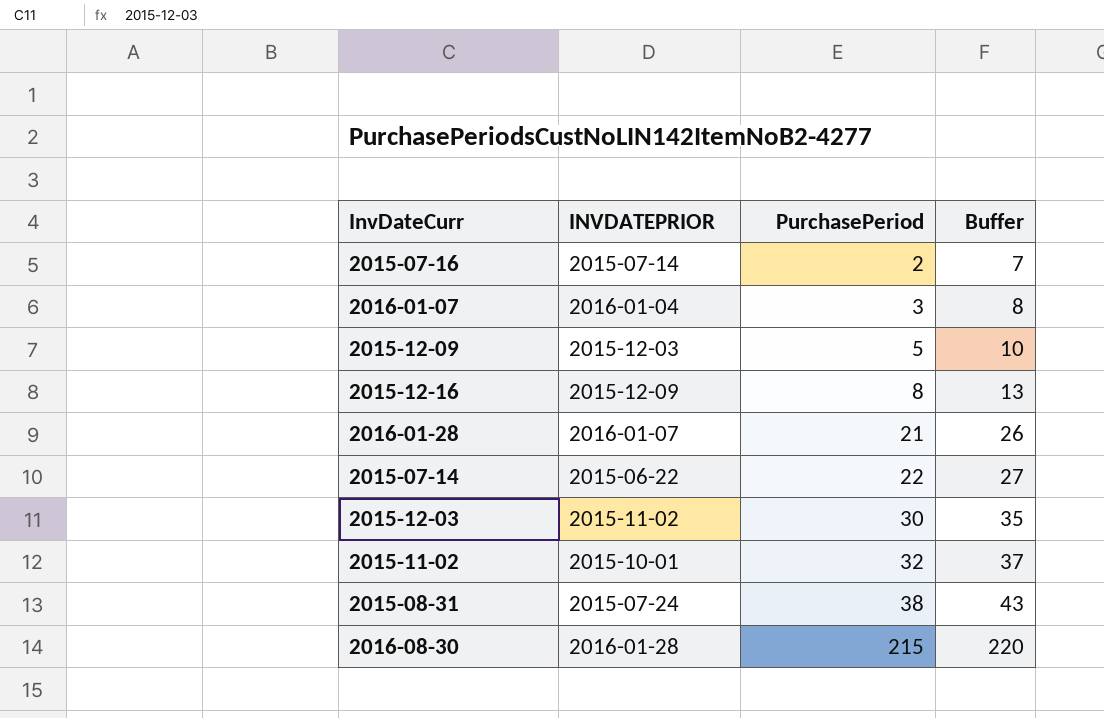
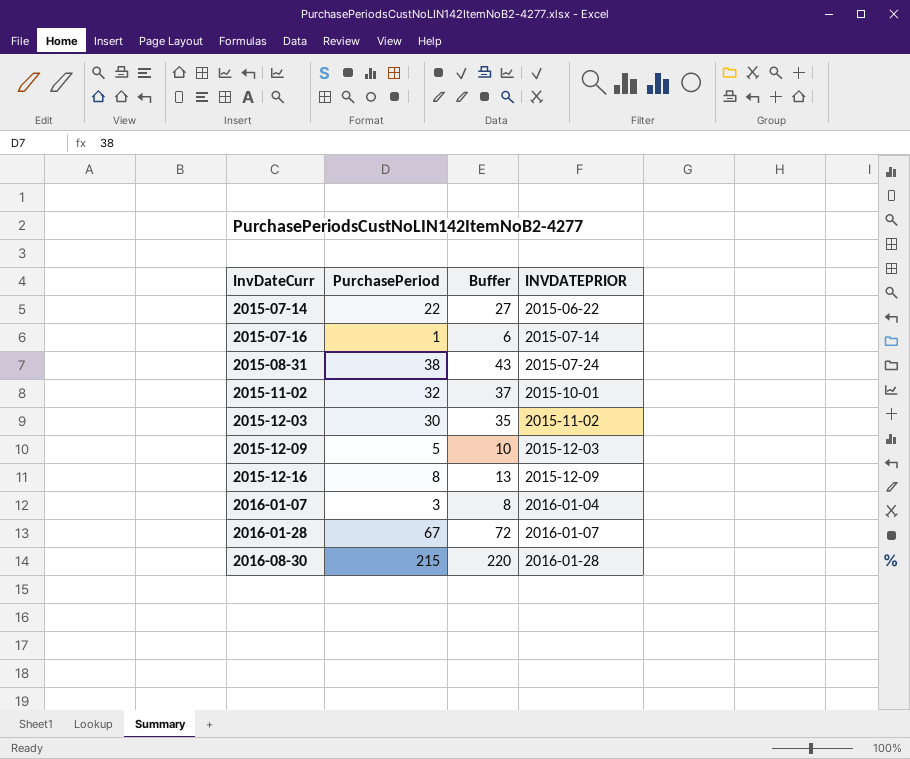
row order: PurchasePeriod ascending -> InvDateCurr ascending
column INVDATEPRIOR | position: 2 -> 4
2015-07-16 | PurchasePeriod: 2 -> 1
2015-07-16 | Buffer: 7 -> 6
2016-01-28 | PurchasePeriod: 21 -> 67
2016-01-28 | Buffer: 26 -> 72

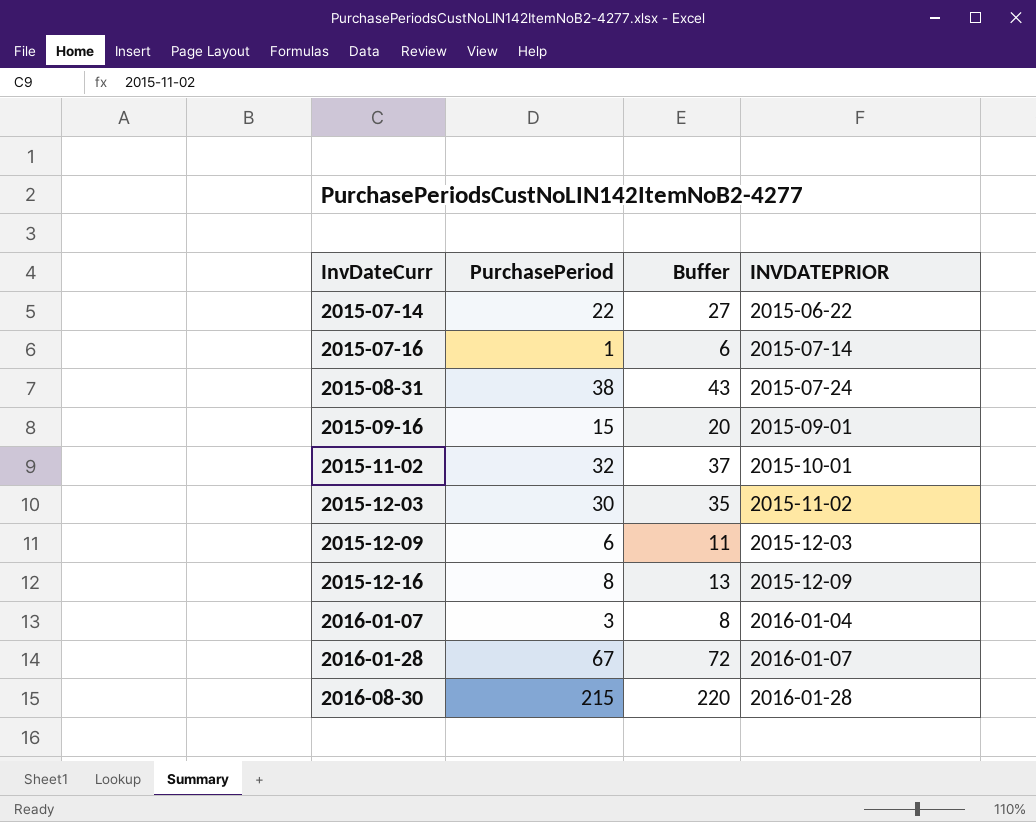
row 2015-09-16: none -> 15 | 20 | 2015-09-01
2015-12-09 | PurchasePeriod: 5 -> 6
2015-12-09 | Buffer: 10 -> 11

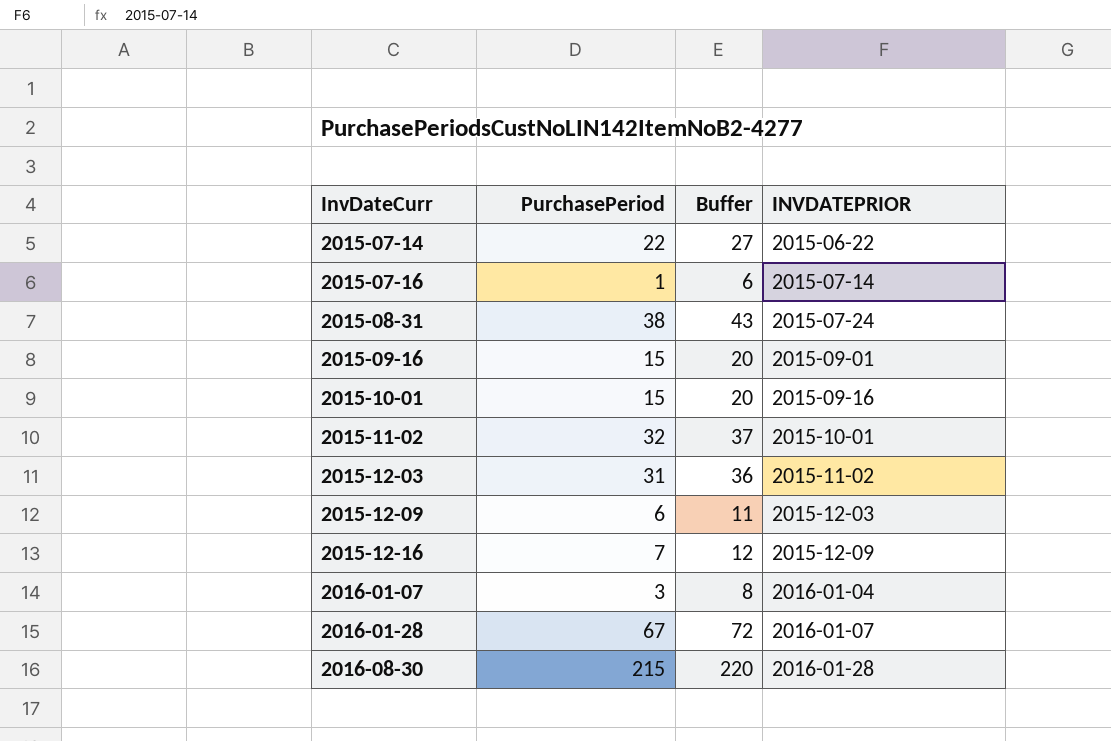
row 2015-10-01: none -> 15 | 20 | 2015-09-16
2015-12-03 | PurchasePeriod: 30 -> 31
2015-12-03 | Buffer: 35 -> 36
2015-12-16 | PurchasePeriod: 8 -> 7
2015-12-16 | Buffer: 13 -> 12

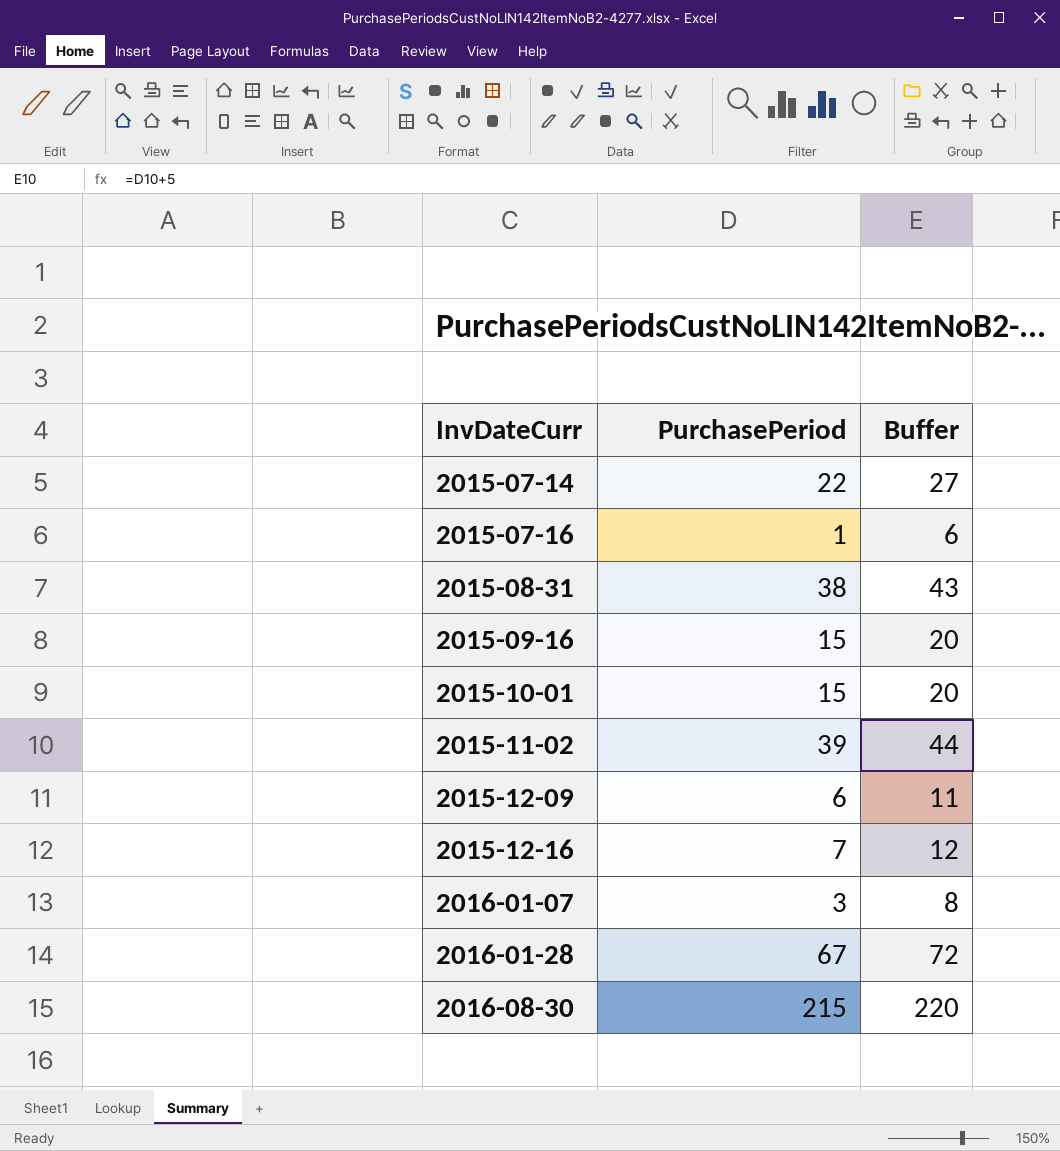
column INVDATEPRIOR | position: 4 -> none
row 2015-12-03: 31 | 36 | 2015-11-02 -> none
2015-11-02 | PurchasePeriod: 32 -> 39
2015-11-02 | Buffer: 37 -> 44

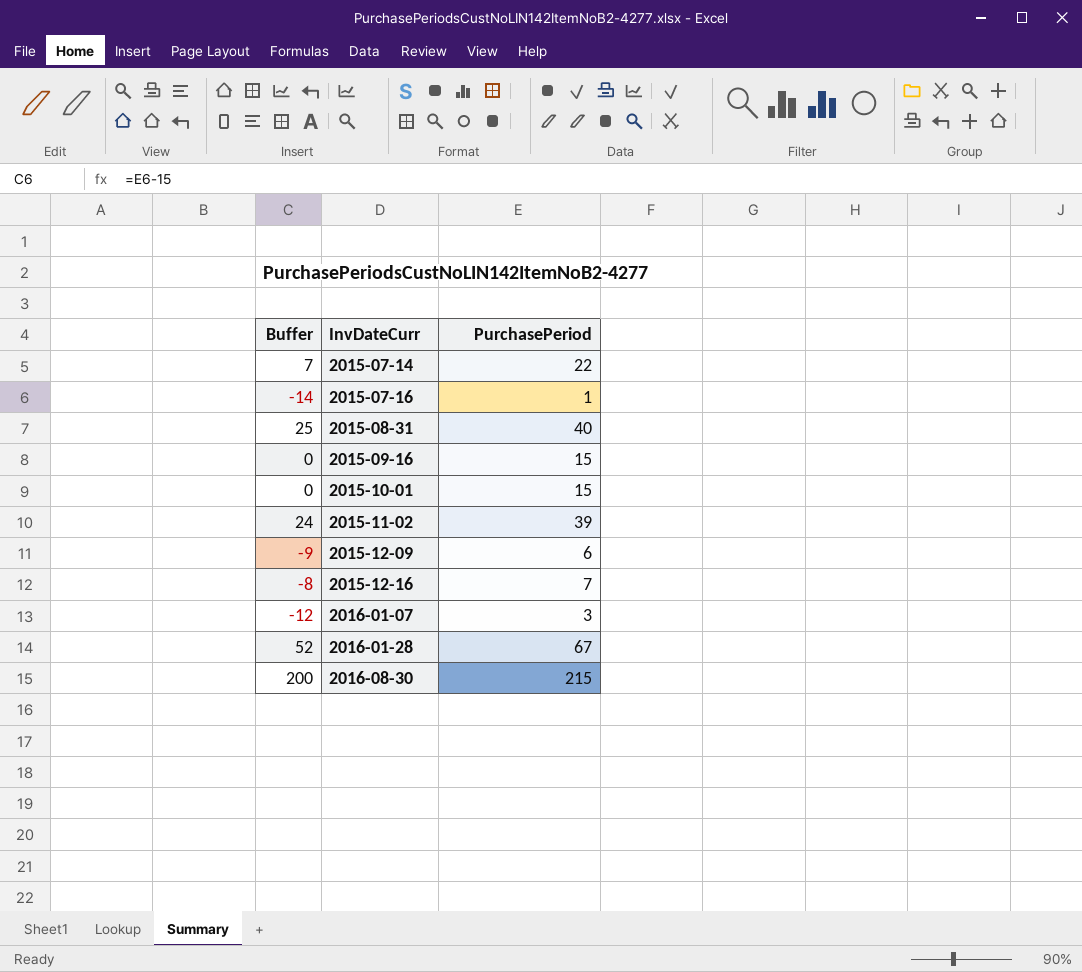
column Buffer | formula: [PurchasePeriod] + 5 -> [PurchasePeriod] - 15
column Buffer | position: 3 -> 1
2015-08-31 | PurchasePeriod: 38 -> 40

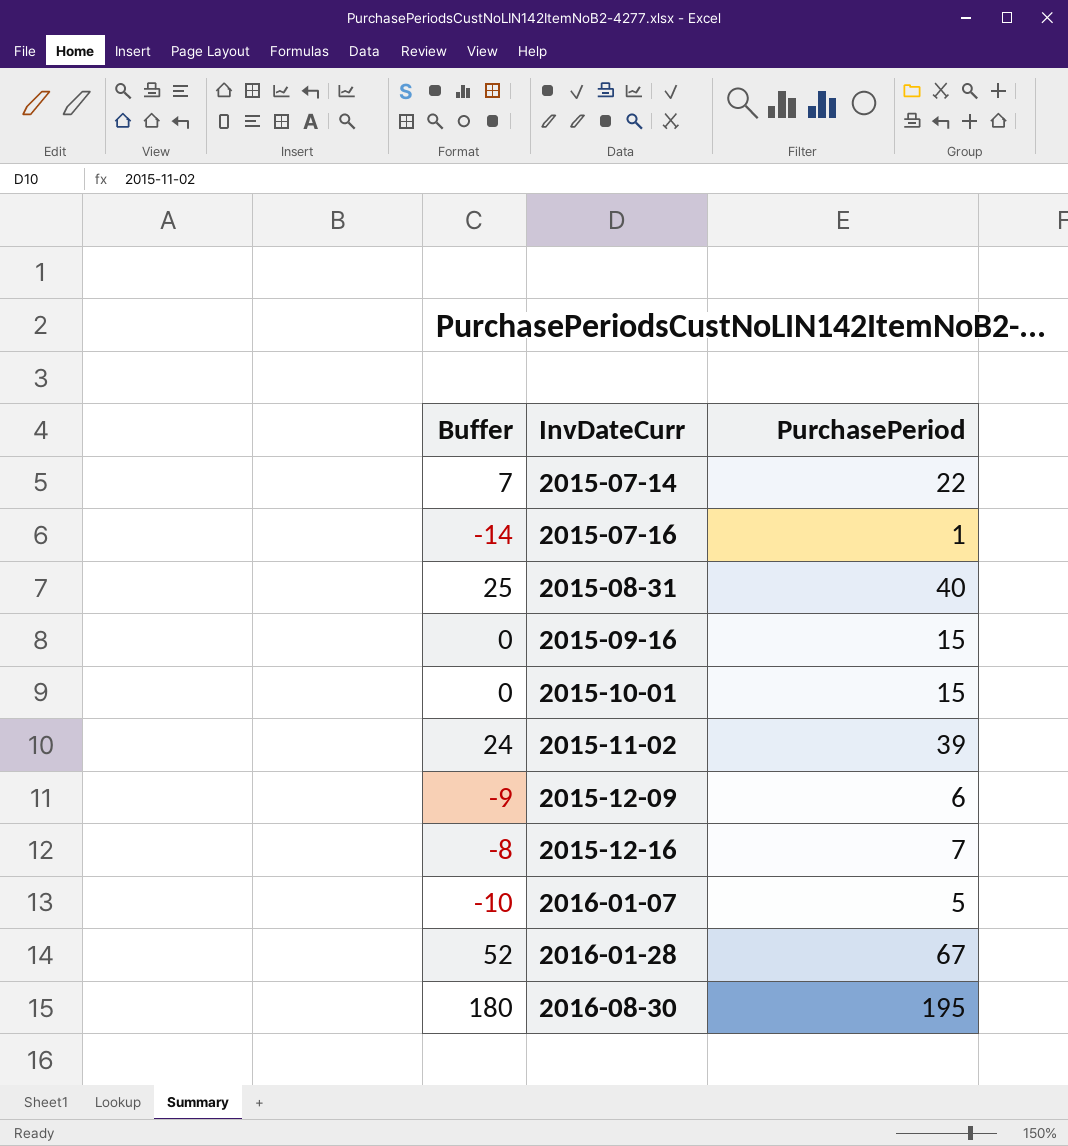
2016-01-07 | Buffer: -12 -> -10
2016-01-07 | PurchasePeriod: 3 -> 5
2016-08-30 | Buffer: 200 -> 180
2016-08-30 | PurchasePeriod: 215 -> 195

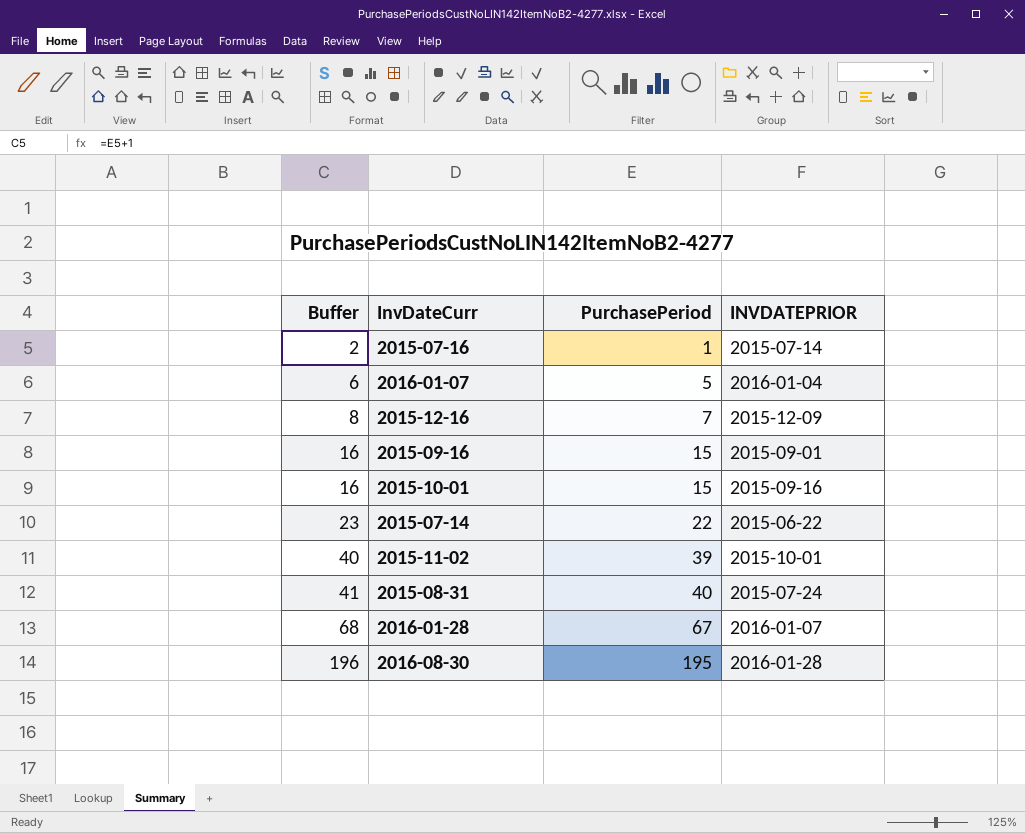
row order: InvDateCurr ascending -> Buffer ascending
column Buffer | formula: [PurchasePeriod] - 15 -> [PurchasePeriod] + 1
column INVDATEPRIOR | position: none -> 4
row 2015-12-09: -9 | 6 -> none

